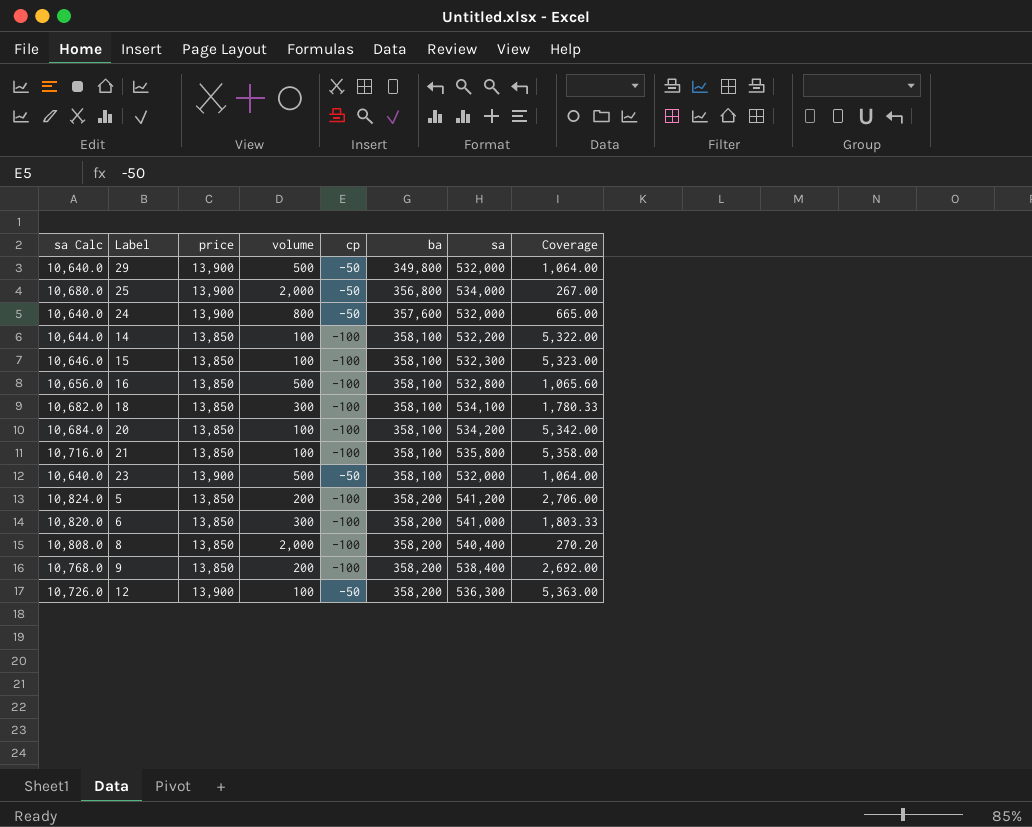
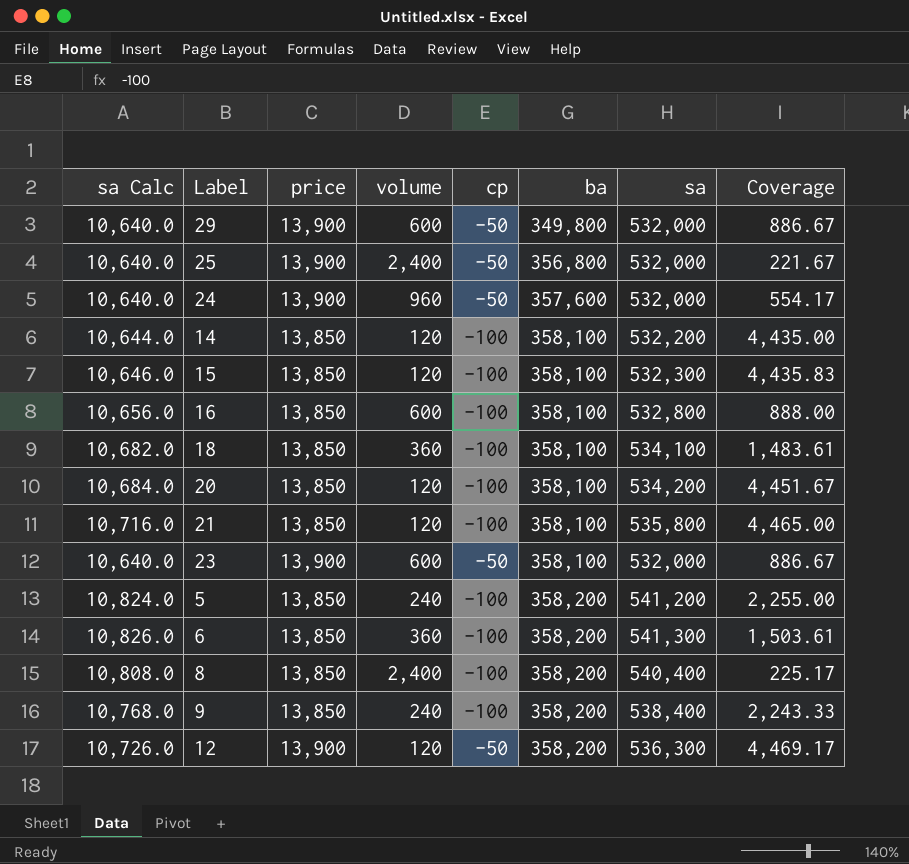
29 | volume: 500 -> 600
29 | Coverage: 1,064.00 -> 886.67
25 | sa Calc: 10,680.0 -> 10,640.0
25 | volume: 2,000 -> 2,400
25 | sa: 534,000 -> 532,000
25 | Coverage: 267.00 -> 221.67
24 | volume: 800 -> 960
24 | Coverage: 665.00 -> 554.17
14 | volume: 100 -> 120
14 | Coverage: 5,322.00 -> 4,435.00
15 | volume: 100 -> 120
15 | Coverage: 5,323.00 -> 4,435.83
16 | volume: 500 -> 600
16 | Coverage: 1,065.60 -> 888.00
18 | volume: 300 -> 360
18 | Coverage: 1,780.33 -> 1,483.61
20 | volume: 100 -> 120
20 | Coverage: 5,342.00 -> 4,451.67
21 | volume: 100 -> 120
21 | Coverage: 5,358.00 -> 4,465.00
23 | volume: 500 -> 600
23 | Coverage: 1,064.00 -> 886.67
5 | volume: 200 -> 240
5 | Coverage: 2,706.00 -> 2,255.00
6 | sa Calc: 10,820.0 -> 10,826.0
6 | volume: 300 -> 360
6 | sa: 541,000 -> 541,300
6 | Coverage: 1,803.33 -> 1,503.61
8 | volume: 2,000 -> 2,400
8 | Coverage: 270.20 -> 225.17
9 | volume: 200 -> 240
9 | Coverage: 2,692.00 -> 2,243.33
12 | volume: 100 -> 120
12 | Coverage: 5,363.00 -> 4,469.17

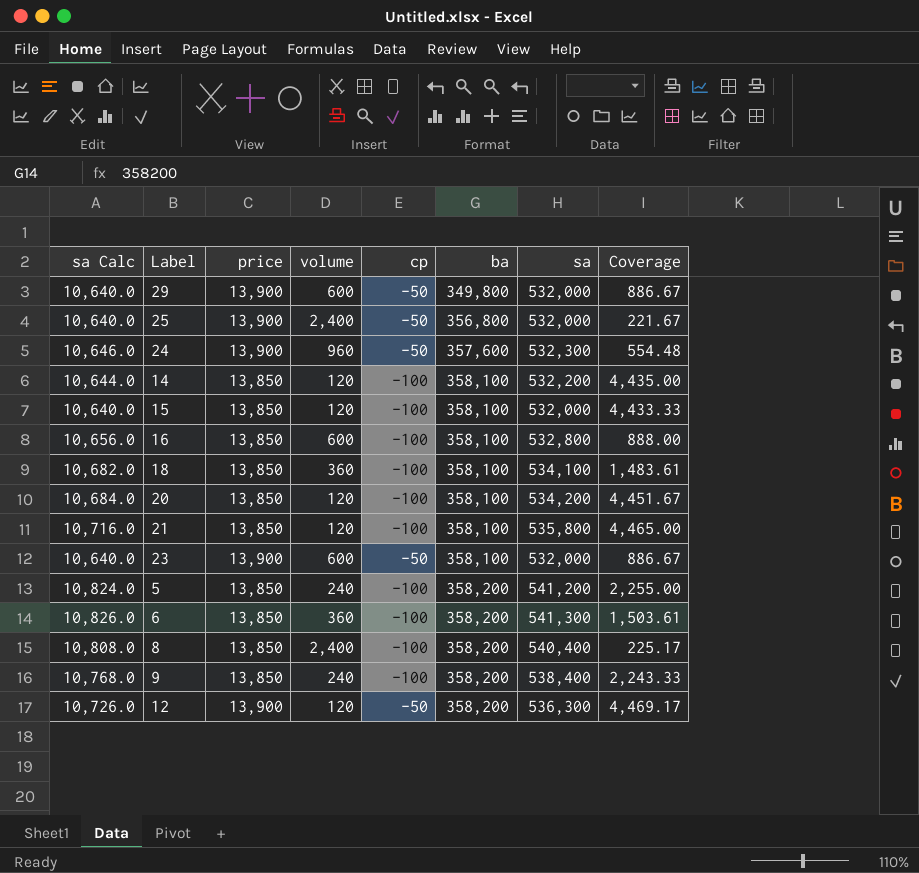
24 | sa Calc: 10,640.0 -> 10,646.0
24 | sa: 532,000 -> 532,300
24 | Coverage: 554.17 -> 554.48
15 | sa Calc: 10,646.0 -> 10,640.0
15 | sa: 532,300 -> 532,000
15 | Coverage: 4,435.83 -> 4,433.33

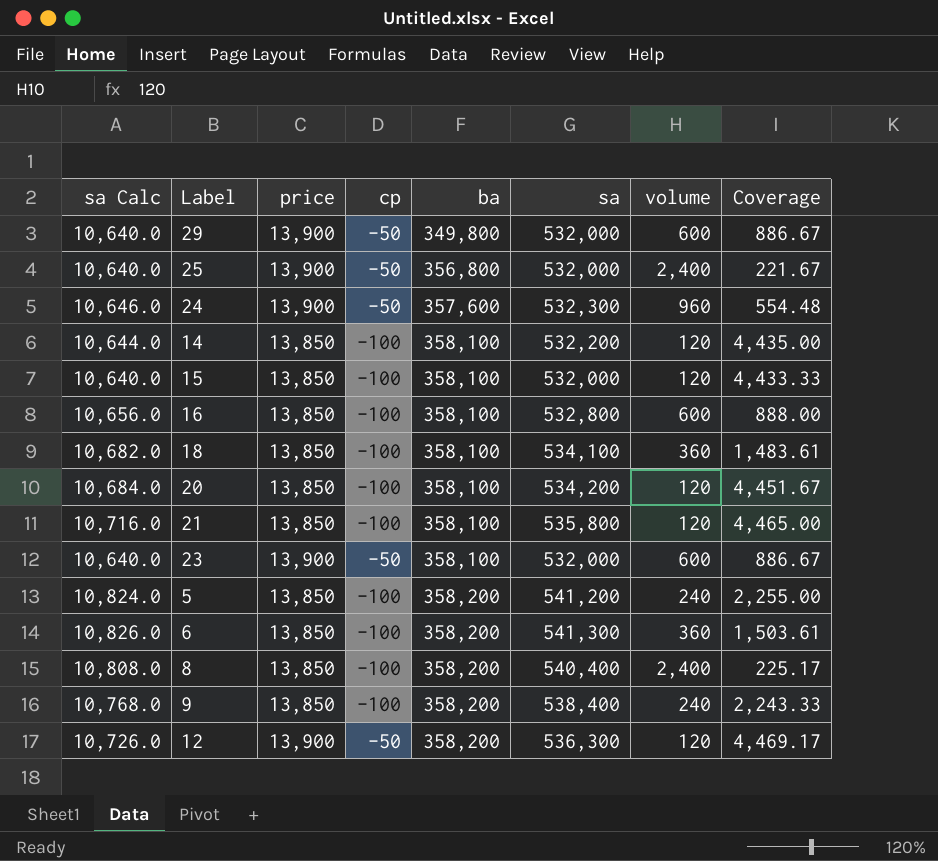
column volume | position: 4 -> 7

